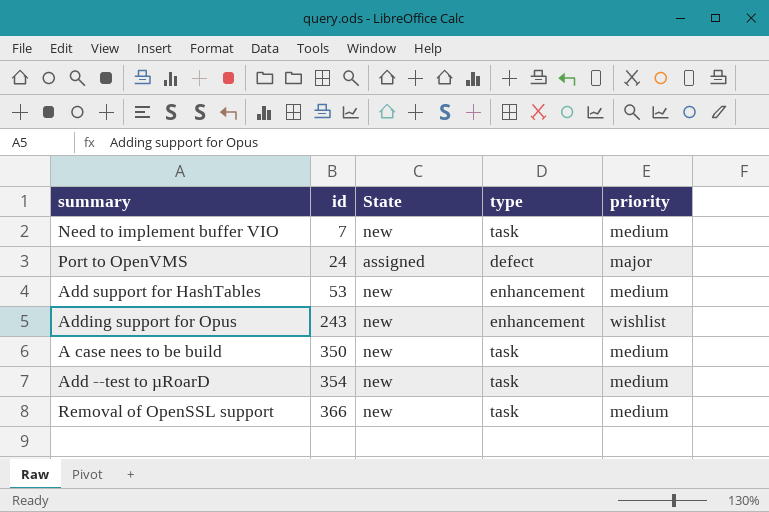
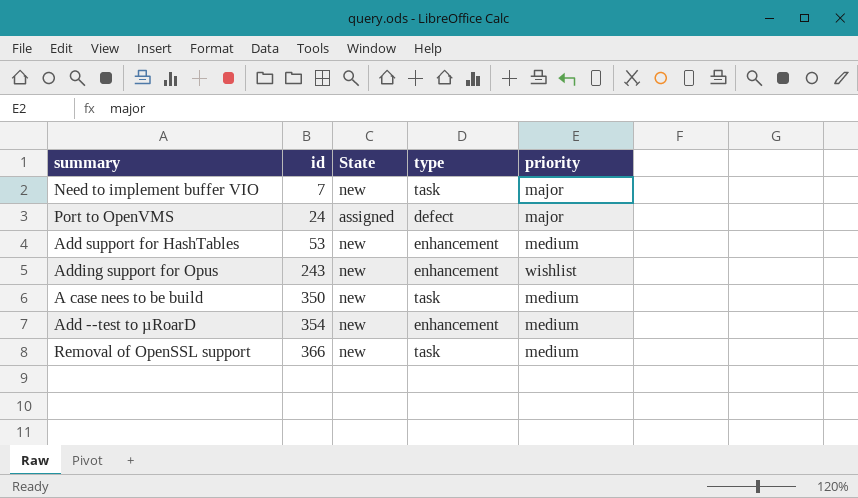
Need to implement buffer VIO | priority: medium -> major
Add --test to µRoarD | type: task -> enhancement

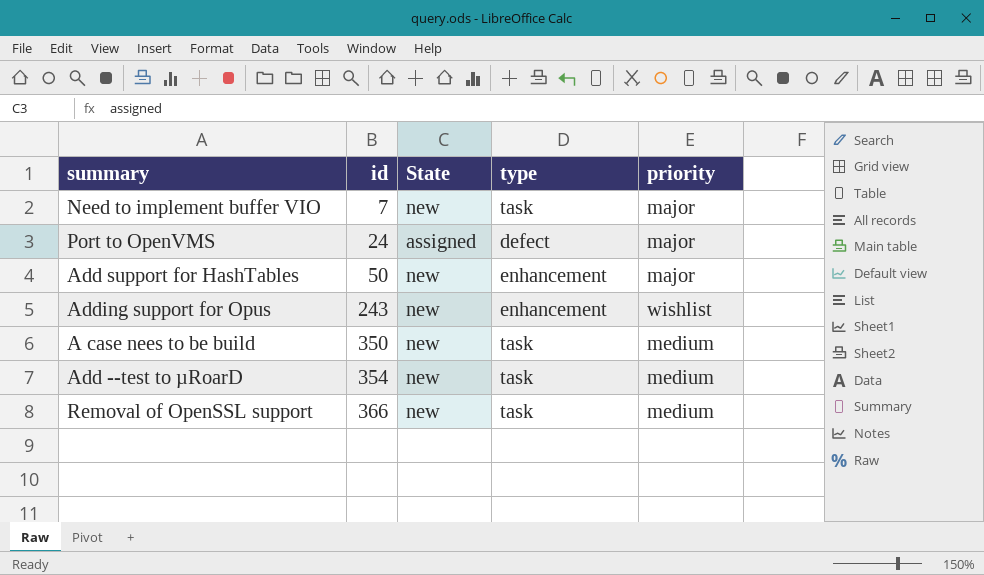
Add support for HashTables | id: 53 -> 50
Add support for HashTables | priority: medium -> major
Add --test to µRoarD | type: enhancement -> task

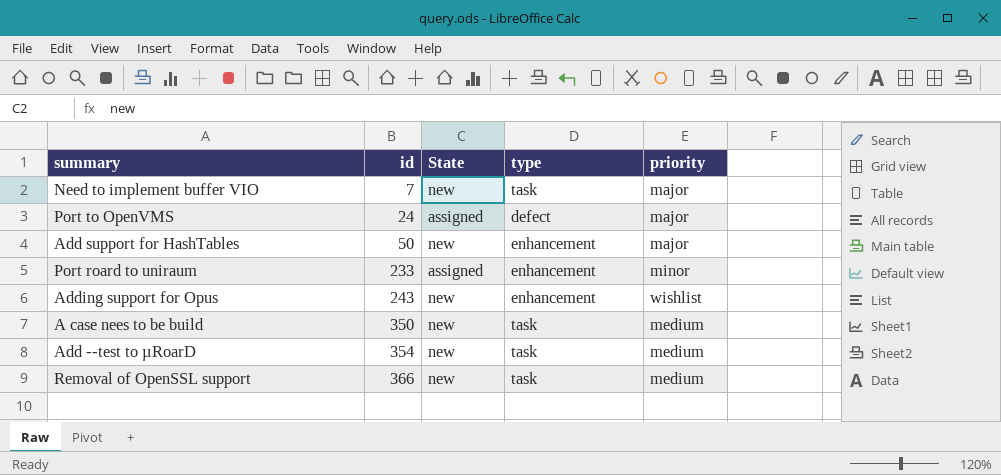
row Port roard to uniraum: none -> 233 | assigned | enhancement | minor

